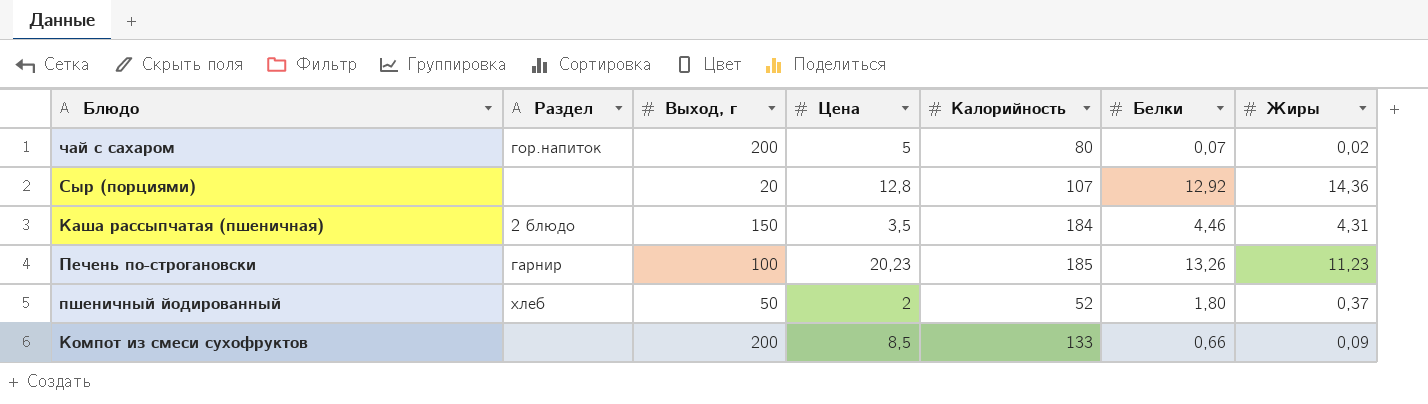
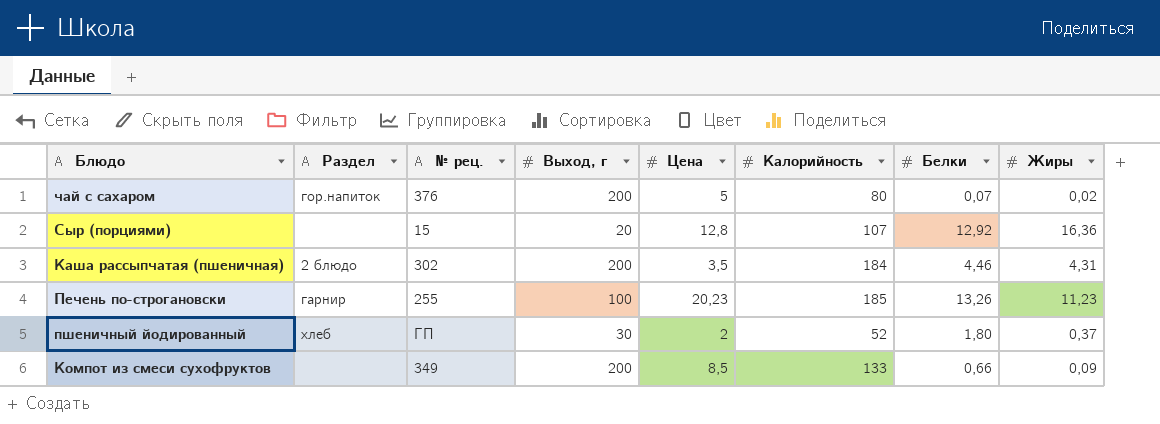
column № рец. | position: none -> 3
Сыр (порциями) | Жиры: 14,36 -> 16,36
Каша рассыпчатая (пшеничная) | Выход, г: 150 -> 200
пшеничный йодированный | Выход, г: 50 -> 30

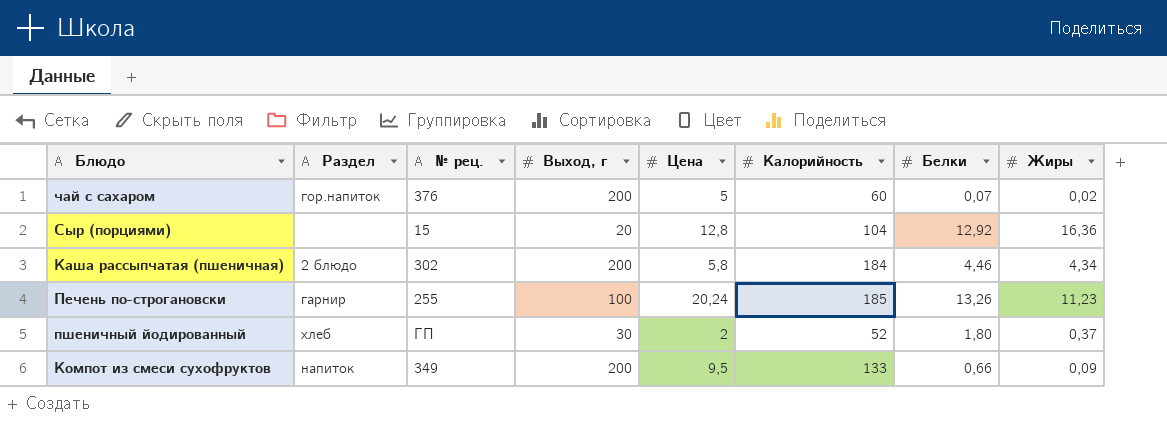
чай с сахаром | Калорийность: 80 -> 60
Сыр (порциями) | Калорийность: 107 -> 104
Каша рассыпчатая (пшеничная) | Цена: 3,5 -> 5,8
Каша рассыпчатая (пшеничная) | Жиры: 4,31 -> 4,34
Печень по-строгановски | Цена: 20,23 -> 20,24
Компот из смеси сухофруктов | Раздел: none -> напиток
Компот из смеси сухофруктов | Цена: 8,5 -> 9,5

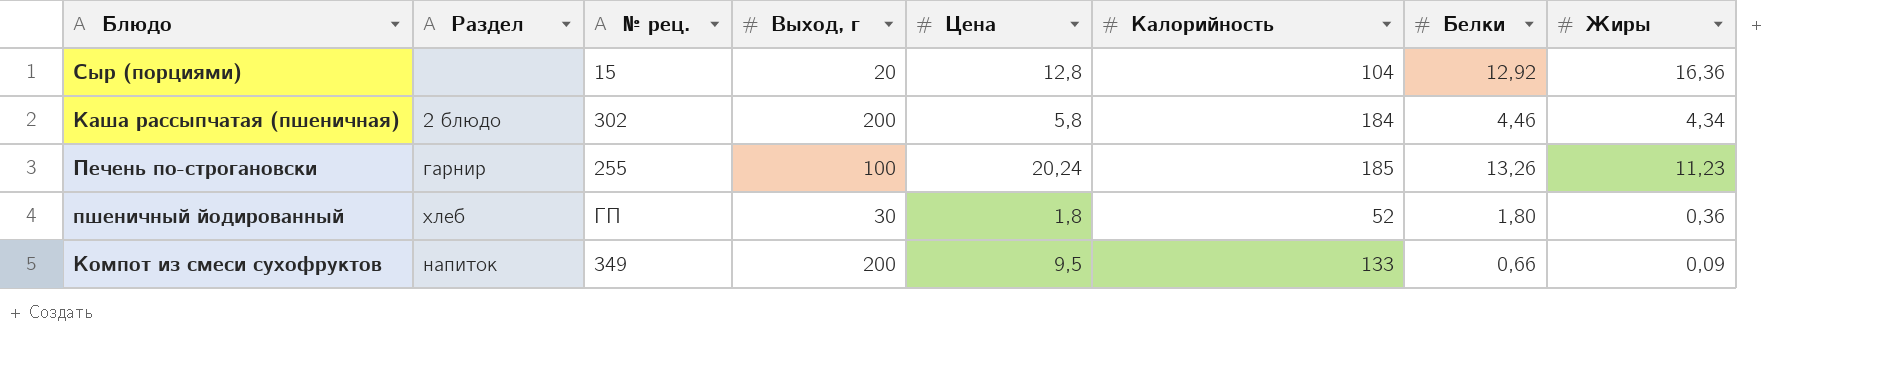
row чай с сахаром: гор.напиток | 376 | 200 | 5 | 60 | 0,07 | 0,02 -> none
пшеничный йодированный | Цена: 2 -> 1,8
пшеничный йодированный | Жиры: 0,37 -> 0,36

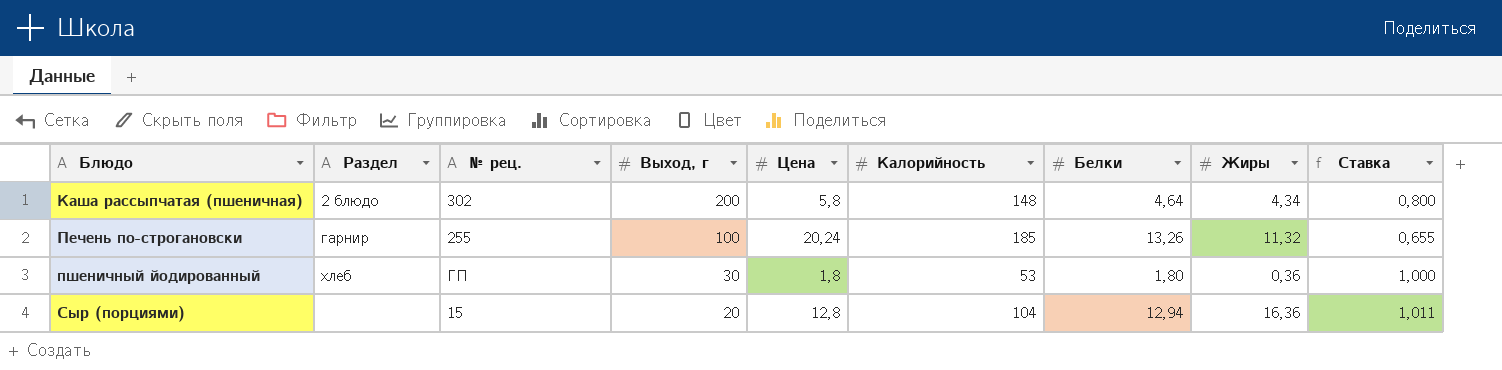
row order: none -> Блюдо ascending
column Ставка | formula: none -> [Белки] / [Цена]
row Компот из смеси сухофруктов: напиток | 349 | 200 | 9,5 | 133 | 0,66 | 0,09 -> none
Каша рассыпчатая (пшеничная) | Калорийность: 184 -> 148
Каша рассыпчатая (пшеничная) | Белки: 4,46 -> 4,64
Печень по-строгановски | Жиры: 11,23 -> 11,32
пшеничный йодированный | Калорийность: 52 -> 53
Сыр (порциями) | Белки: 12,92 -> 12,94

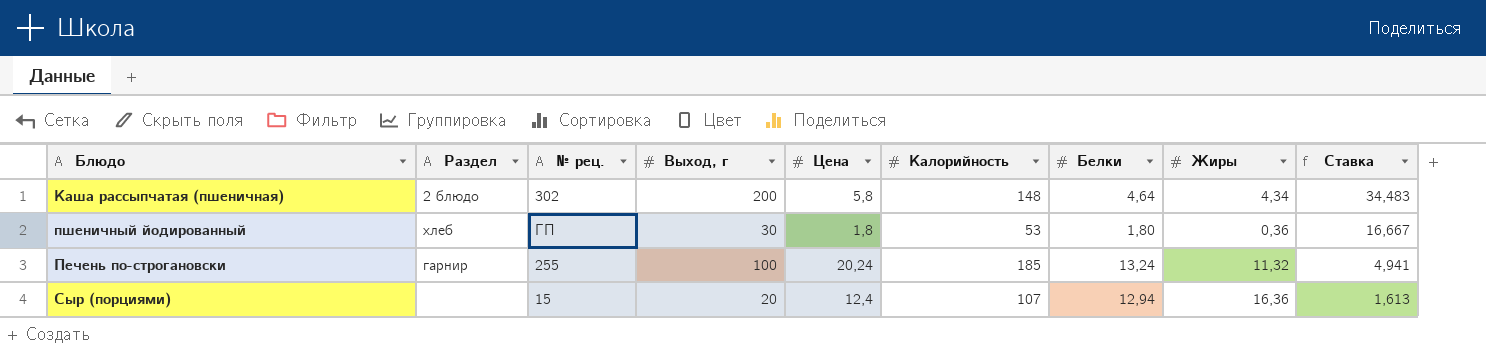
row order: Блюдо ascending -> Ставка descending
column Ставка | formula: [Белки] / [Цена] -> [Выход, г] / [Цена]
Печень по-строгановски | Белки: 13,26 -> 13,24
Сыр (порциями) | Цена: 12,8 -> 12,4
Сыр (порциями) | Калорийность: 104 -> 107

